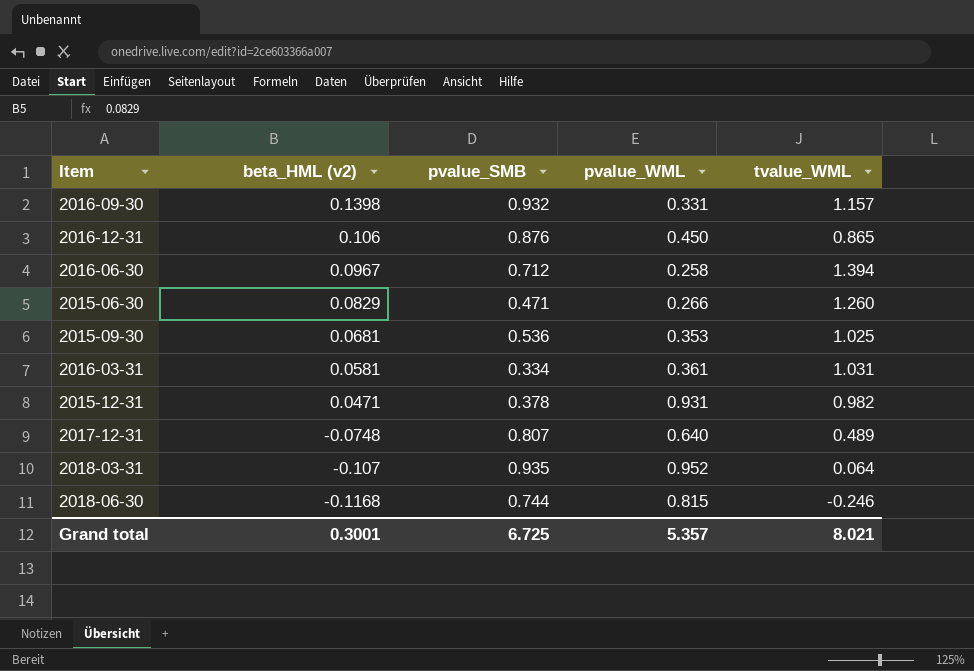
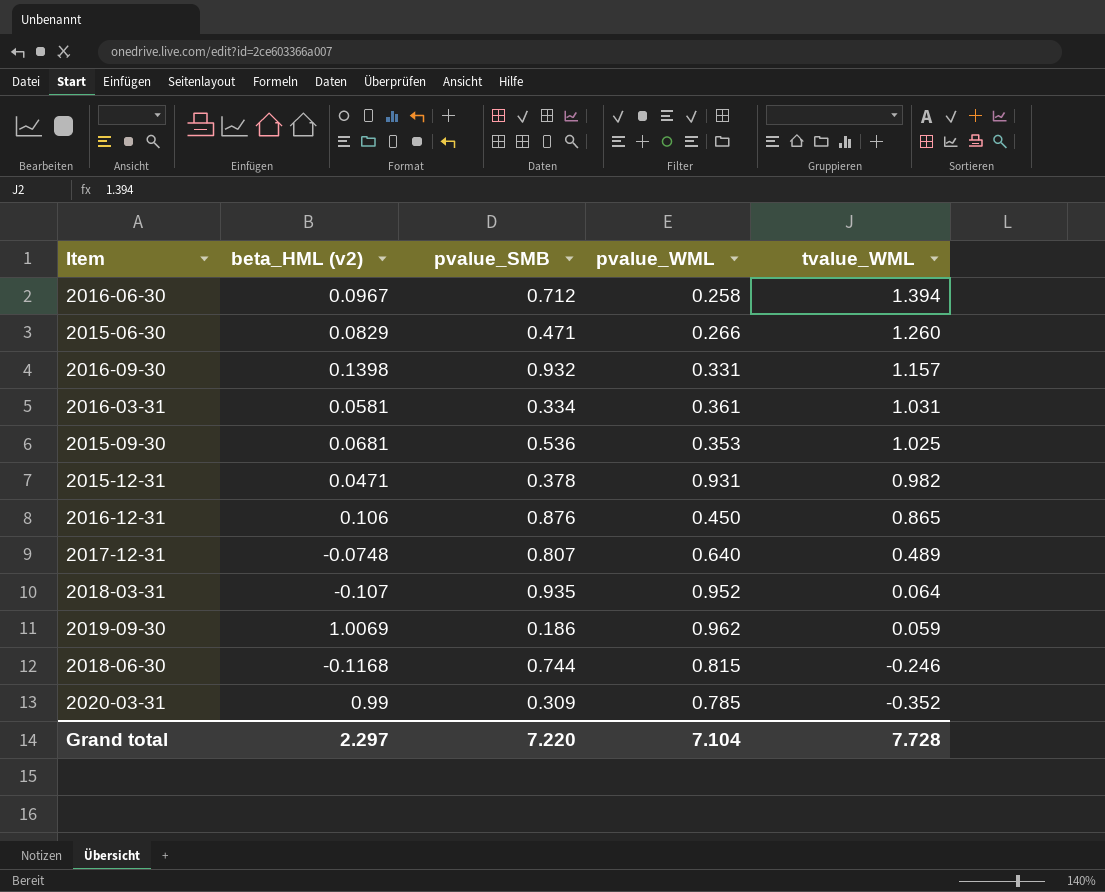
row order: beta_HML (v2) descending -> tvalue_WML descending
row 2019-09-30: none -> 1.0069 | 0.186 | 0.962 | 0.059
row 2020-03-31: none -> 0.99 | 0.309 | 0.785 | -0.352
Grand total | beta_HML (v2): 0.3001 -> 2.297
Grand total | pvalue_SMB: 6.725 -> 7.220
Grand total | pvalue_WML: 5.357 -> 7.104
Grand total | tvalue_WML: 8.021 -> 7.728

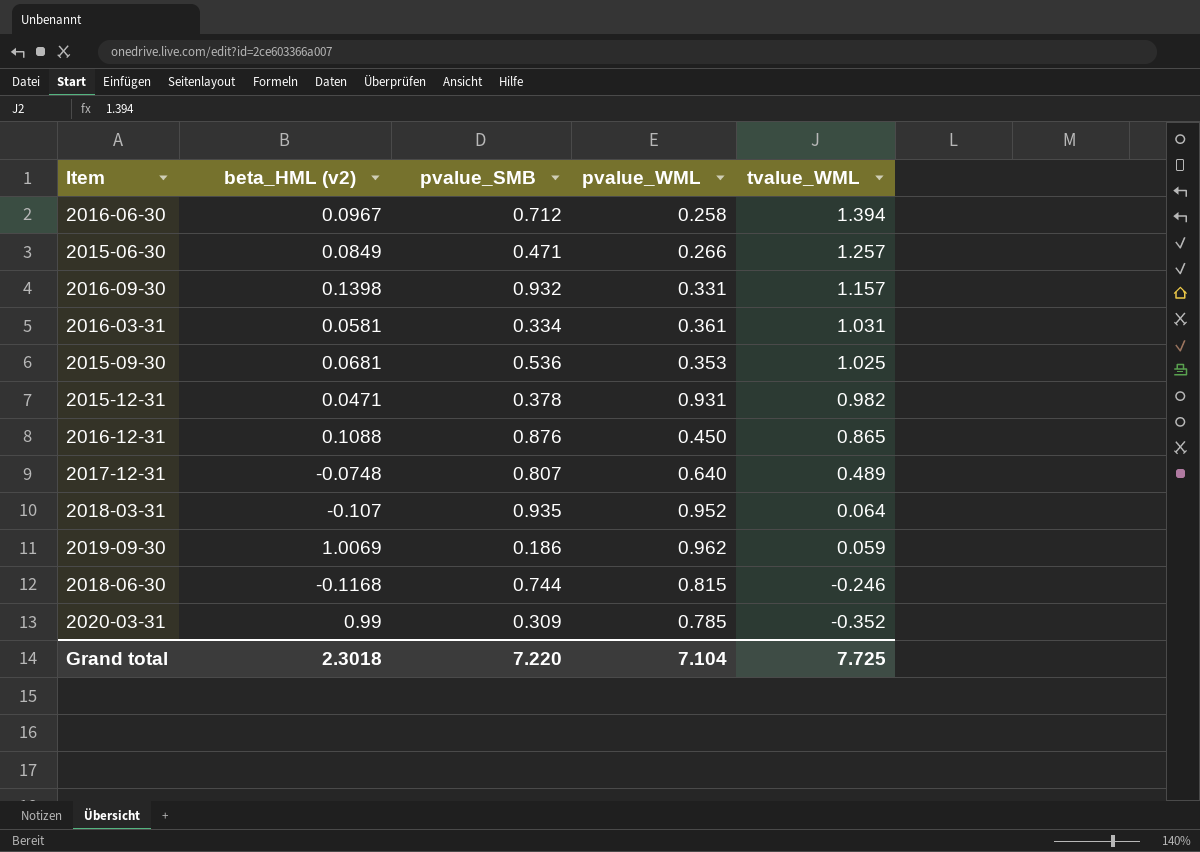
2015-06-30 | beta_HML (v2): 0.0829 -> 0.0849
2015-06-30 | tvalue_WML: 1.260 -> 1.257
2016-12-31 | beta_HML (v2): 0.106 -> 0.1088
Grand total | beta_HML (v2): 2.297 -> 2.3018
Grand total | tvalue_WML: 7.728 -> 7.725

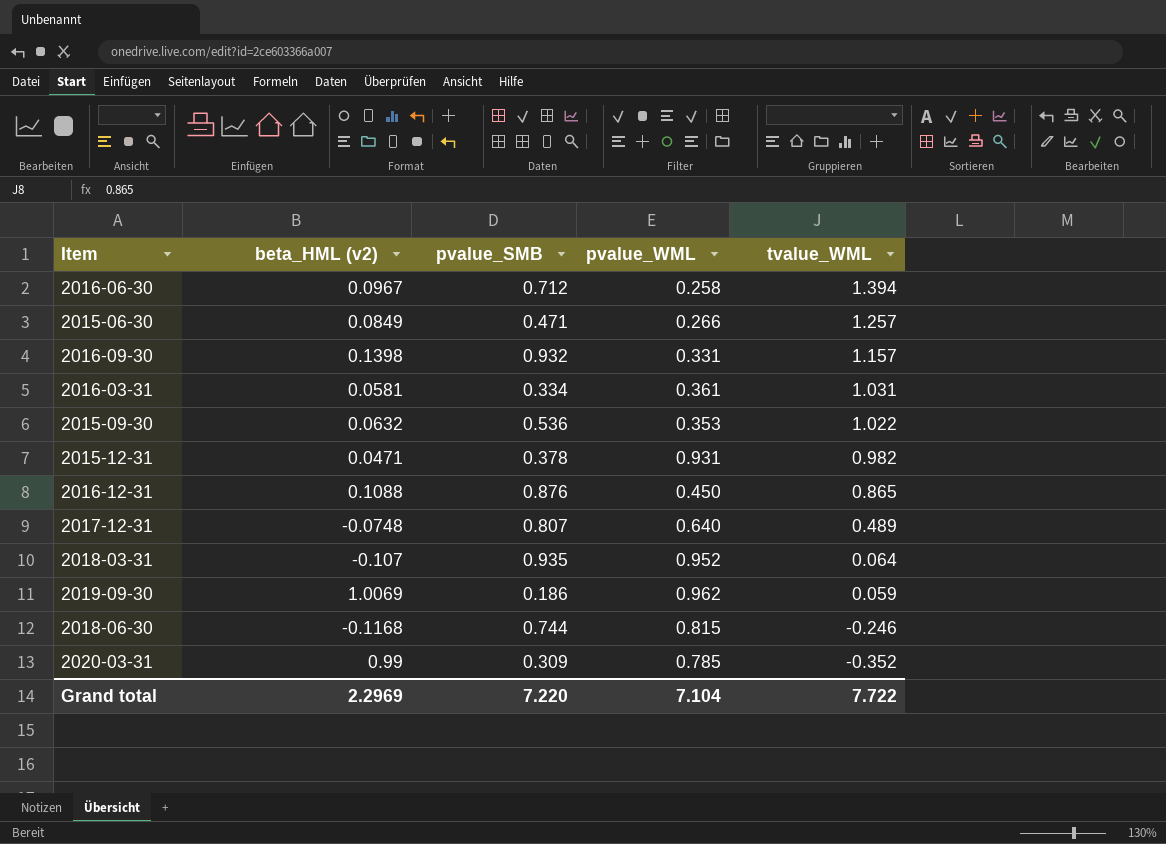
2015-09-30 | beta_HML (v2): 0.0681 -> 0.0632
2015-09-30 | tvalue_WML: 1.025 -> 1.022
Grand total | beta_HML (v2): 2.3018 -> 2.2969
Grand total | tvalue_WML: 7.725 -> 7.722

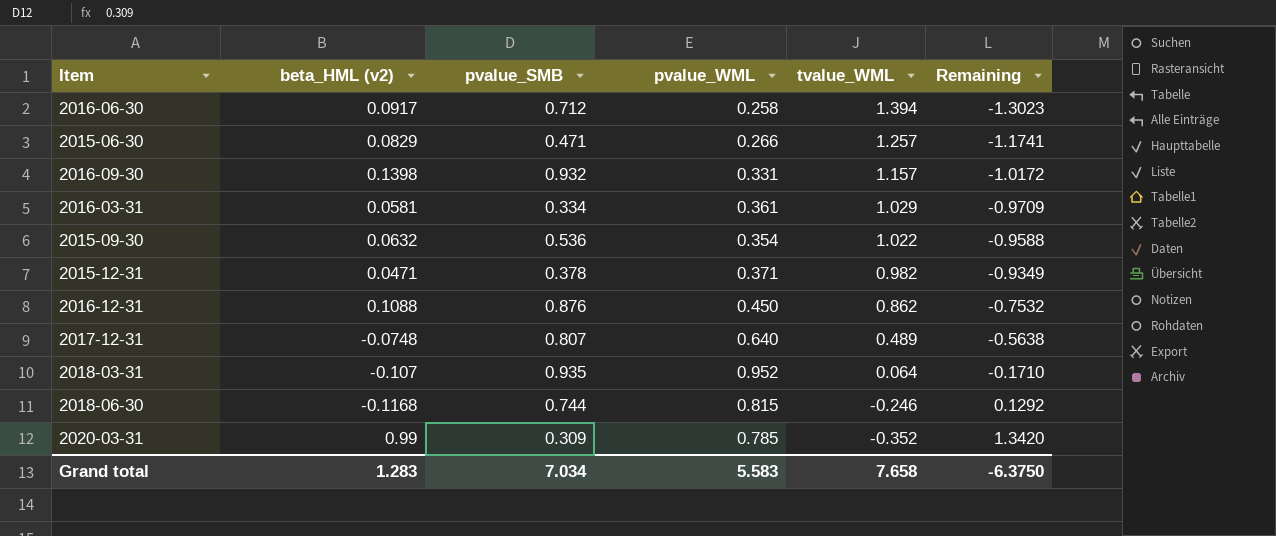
column Remaining | formula: none -> [beta_HML (v2)] - [tvalue_WML]
row 2019-09-30: 1.0069 | 0.186 | 0.962 | 0.059 -> none
2016-06-30 | beta_HML (v2): 0.0967 -> 0.0917
2015-06-30 | beta_HML (v2): 0.0849 -> 0.0829
2016-03-31 | tvalue_WML: 1.031 -> 1.029
2015-09-30 | pvalue_WML: 0.353 -> 0.354
2015-12-31 | pvalue_WML: 0.931 -> 0.371
2016-12-31 | tvalue_WML: 0.865 -> 0.862
Grand total | beta_HML (v2): 2.2969 -> 1.283
Grand total | pvalue_SMB: 7.220 -> 7.034
Grand total | pvalue_WML: 7.104 -> 5.583
Grand total | tvalue_WML: 7.722 -> 7.658

